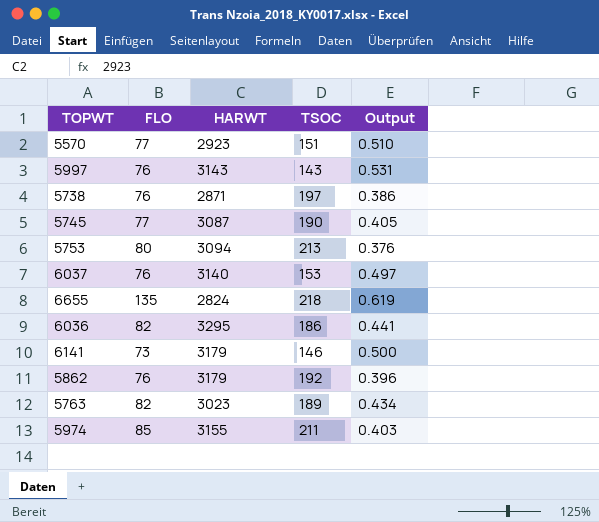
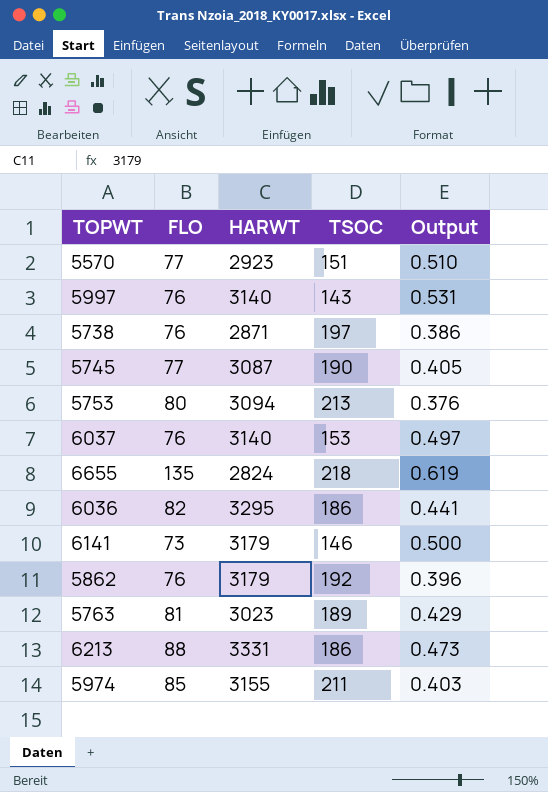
5997 | HARWT: 3143 -> 3140
5763 | FLO: 82 -> 81
5763 | Output: 0.434 -> 0.429
row 6213: none -> 88 | 3331 | 186 | 0.473

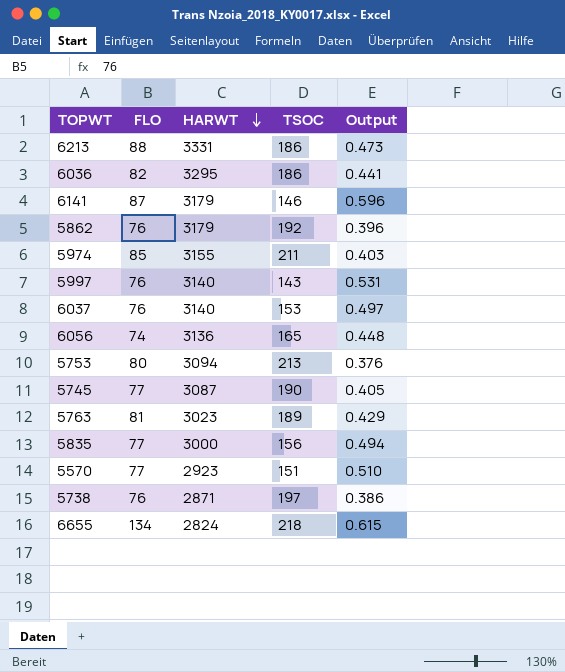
row order: none -> HARWT descending
6141 | FLO: 73 -> 87
6141 | Output: 0.500 -> 0.596
row 6056: none -> 74 | 3136 | 165 | 0.448
row 5835: none -> 77 | 3000 | 156 | 0.494
6655 | FLO: 135 -> 134
6655 | Output: 0.619 -> 0.615

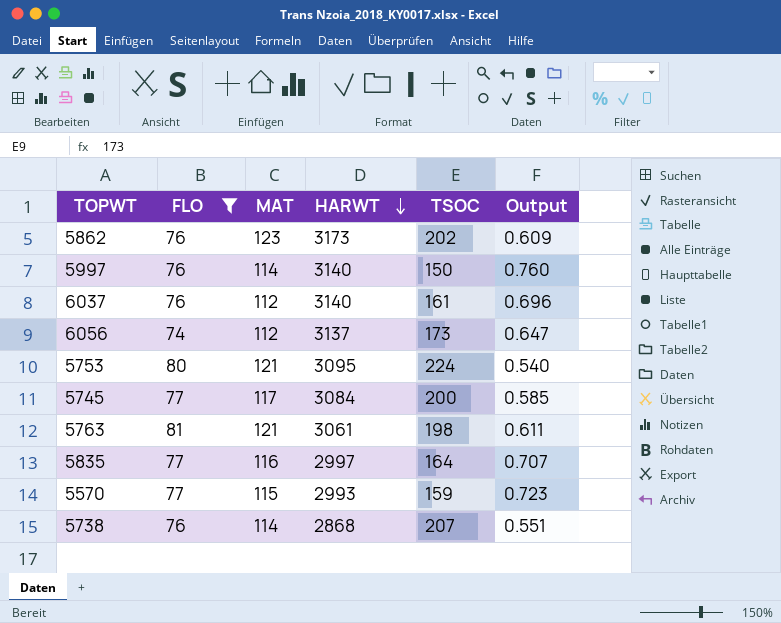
filter: none -> FLO <= 81
column MAT | position: none -> 3
column Output | formula: [FLO] / [TSOC] -> [MAT] / [TSOC]
5862 | HARWT: 3179 -> 3173
5862 | TSOC: 192 -> 202
5997 | TSOC: 143 -> 150
6037 | TSOC: 153 -> 161
6056 | HARWT: 3136 -> 3137
6056 | TSOC: 165 -> 173
5753 | HARWT: 3094 -> 3095
5753 | TSOC: 213 -> 224
5745 | HARWT: 3087 -> 3084
5745 | TSOC: 190 -> 200
5763 | HARWT: 3023 -> 3061
5763 | TSOC: 189 -> 198
5835 | HARWT: 3000 -> 2997
5835 | TSOC: 156 -> 164
5570 | HARWT: 2923 -> 2993
5570 | TSOC: 151 -> 159
5738 | HARWT: 2871 -> 2868
5738 | TSOC: 197 -> 207

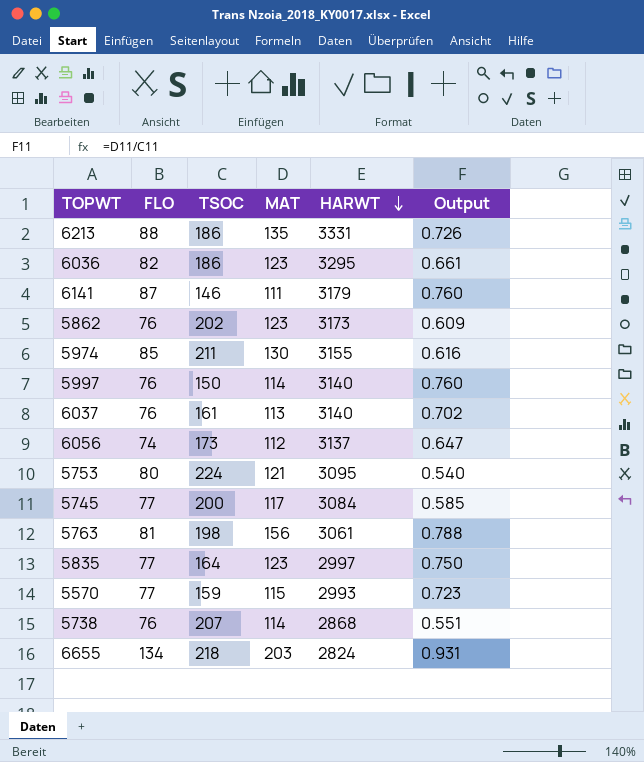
filter: FLO <= 81 -> none
column TSOC | position: 5 -> 3
6037 | MAT: 112 -> 113
6037 | Output: 0.696 -> 0.702
5763 | MAT: 121 -> 156
5763 | Output: 0.611 -> 0.788
5835 | MAT: 116 -> 123
5835 | Output: 0.707 -> 0.750

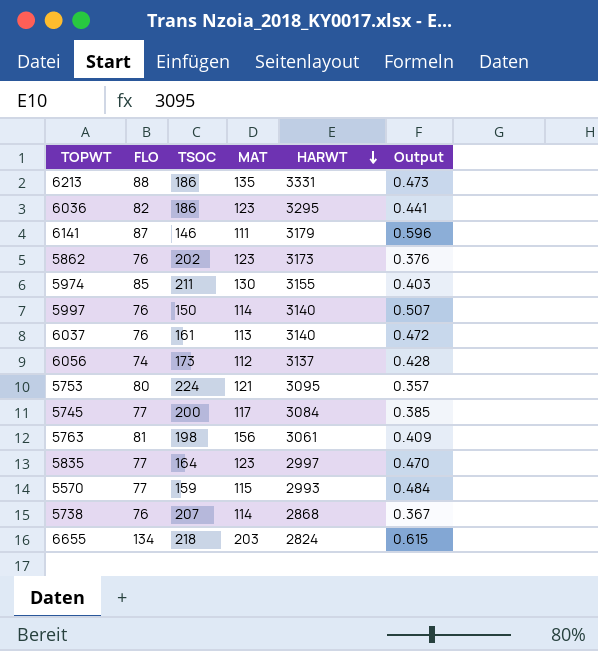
column Output | formula: [MAT] / [TSOC] -> [FLO] / [TSOC]

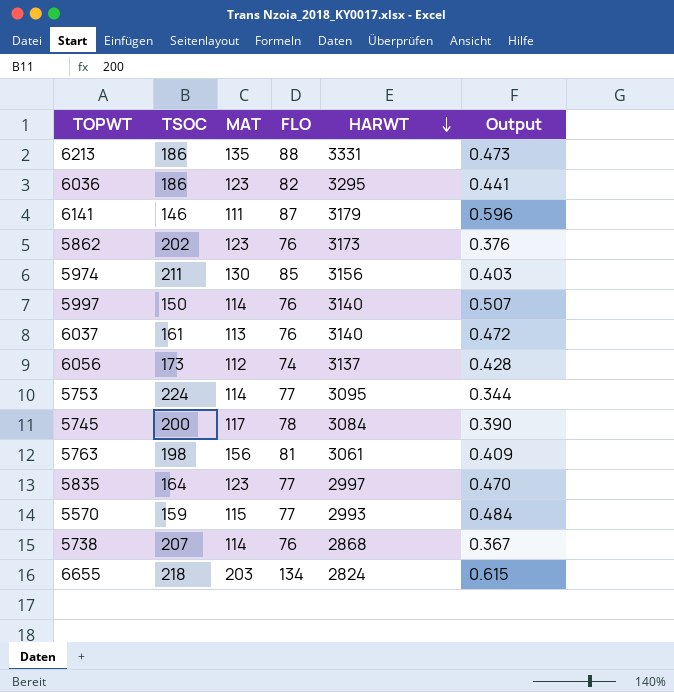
column FLO | position: 2 -> 4
5974 | HARWT: 3155 -> 3156
5753 | MAT: 121 -> 114
5753 | FLO: 80 -> 77
5753 | Output: 0.357 -> 0.344
5745 | FLO: 77 -> 78
5745 | Output: 0.385 -> 0.390

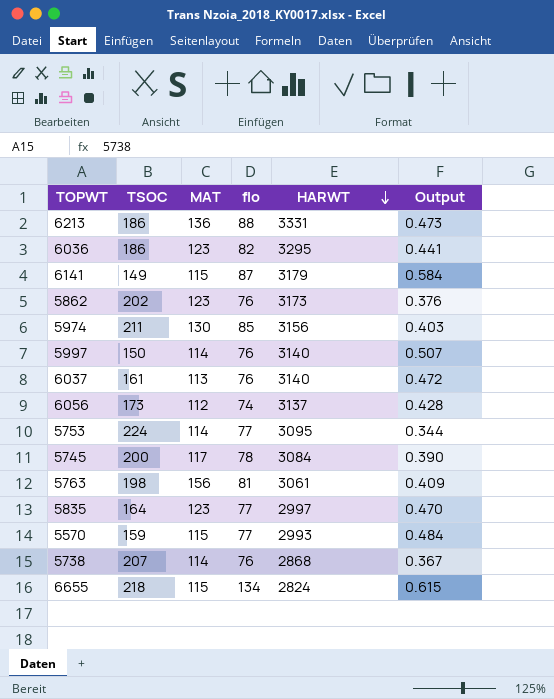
column name: FLO -> flo
6213 | MAT: 135 -> 136
6141 | TSOC: 146 -> 149
6141 | MAT: 111 -> 115
6141 | Output: 0.596 -> 0.584
6655 | MAT: 203 -> 115

